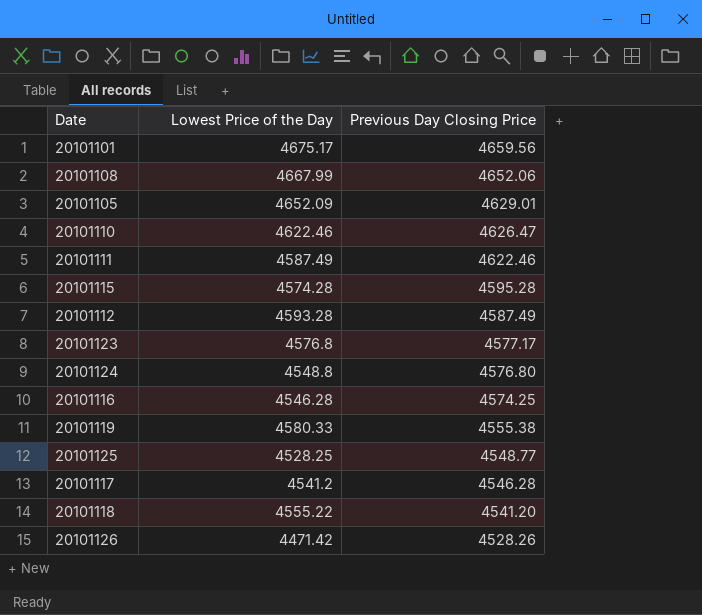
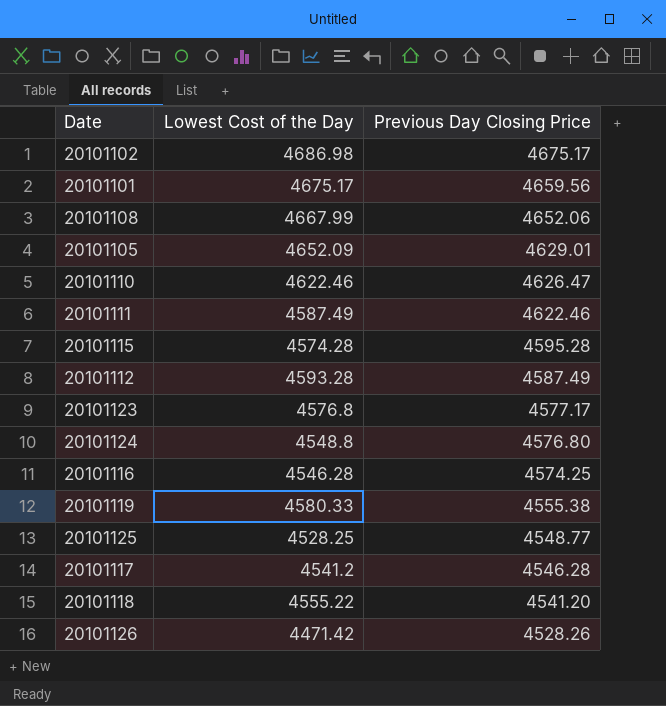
column name: Lowest Price of the Day -> Lowest Cost of the Day
row 20101102: none -> 4686.98 | 4675.17

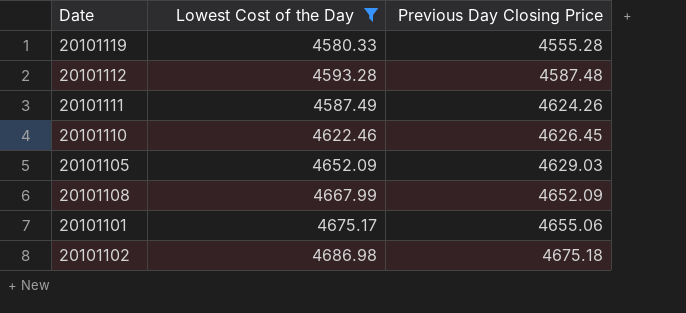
filter: none -> Lowest Cost of the Day >= 4580.33
row order: Previous Day Closing Price descending -> Previous Day Closing Price ascending
20101119 | Previous Day Closing Price: 4555.38 -> 4555.28
20101112 | Previous Day Closing Price: 4587.49 -> 4587.48
20101111 | Previous Day Closing Price: 4622.46 -> 4624.26
20101110 | Previous Day Closing Price: 4626.47 -> 4626.45
20101105 | Previous Day Closing Price: 4629.01 -> 4629.03
20101108 | Previous Day Closing Price: 4652.06 -> 4652.09
20101101 | Previous Day Closing Price: 4659.56 -> 4655.06
20101102 | Previous Day Closing Price: 4675.17 -> 4675.18

